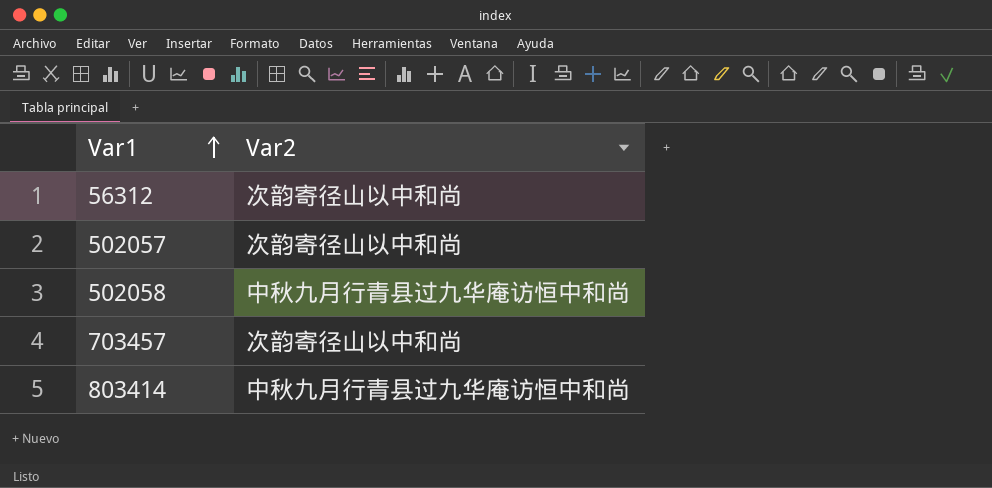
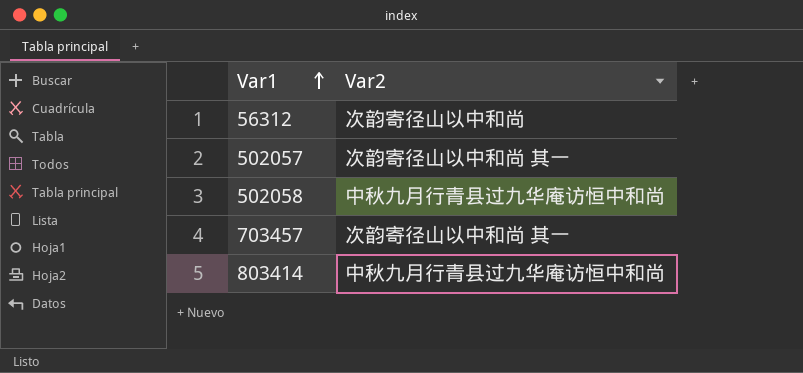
502057 | Var2: 次韵寄径山以中和尚 -> 次韵寄径山以中和尚 其一
703457 | Var2: 次韵寄径山以中和尚 -> 次韵寄径山以中和尚 其一

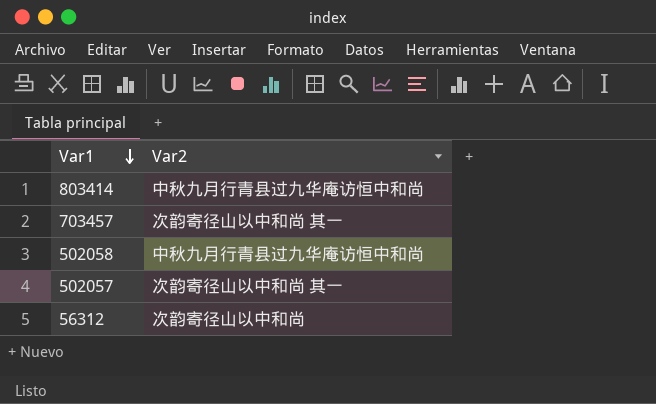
row order: Var1 ascending -> Var1 descending

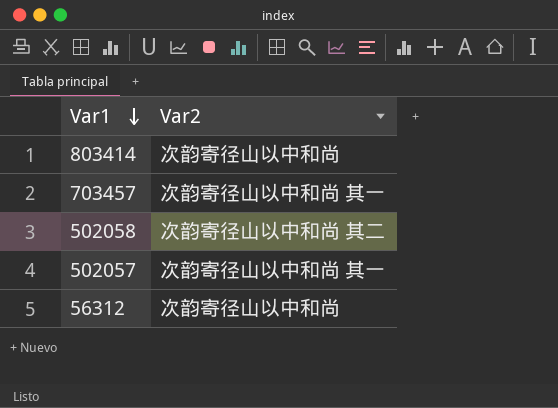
803414 | Var2: 中秋九月行青县过九华庵访恒中和尚 -> 次韵寄径山以中和尚
502058 | Var2: 中秋九月行青县过九华庵访恒中和尚 -> 次韵寄径山以中和尚 其二

